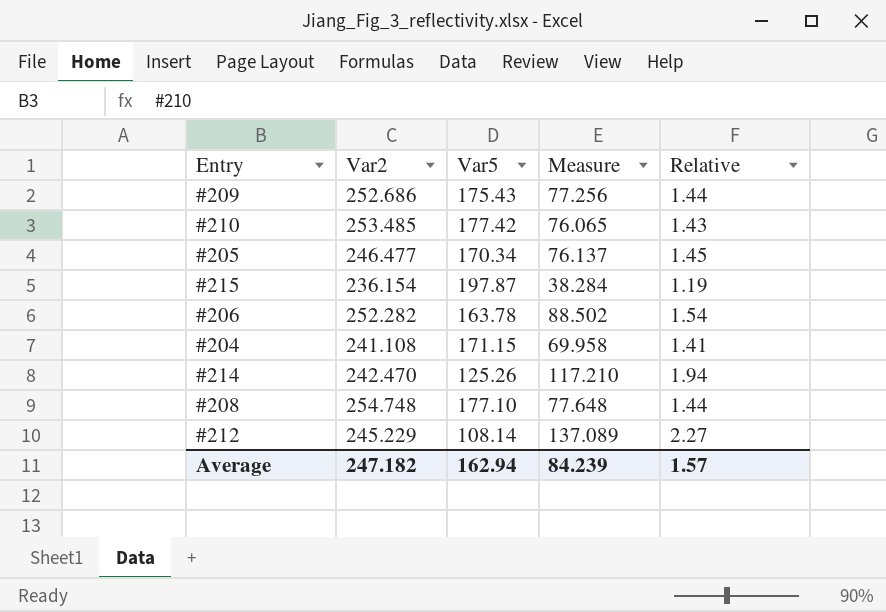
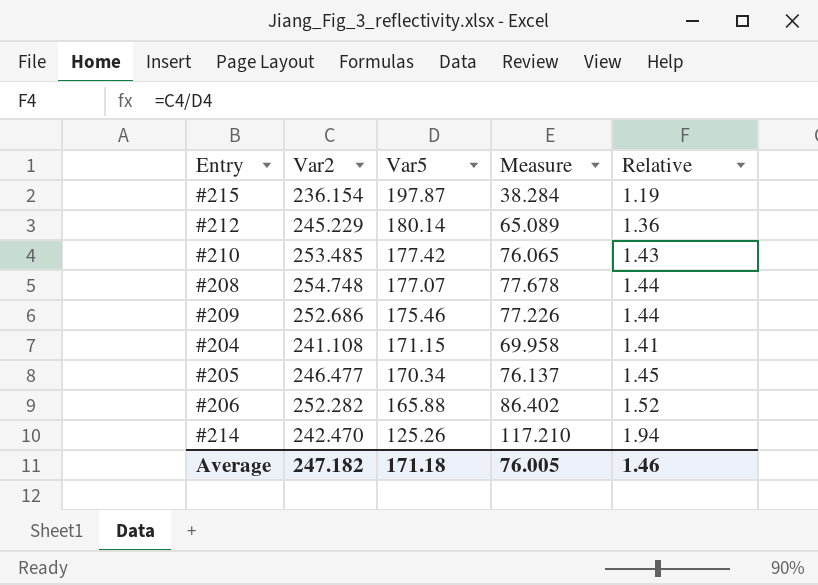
row order: none -> Var5 descending
#212 | Var5: 108.14 -> 180.14
#212 | Measure: 137.089 -> 65.089
#212 | Relative: 2.27 -> 1.36
#208 | Var5: 177.10 -> 177.07
#208 | Measure: 77.648 -> 77.678
#209 | Var5: 175.43 -> 175.46
#209 | Measure: 77.256 -> 77.226
#206 | Var5: 163.78 -> 165.88
#206 | Measure: 88.502 -> 86.402
#206 | Relative: 1.54 -> 1.52
Average | Var5: 162.94 -> 171.18
Average | Measure: 84.239 -> 76.005
Average | Relative: 1.57 -> 1.46

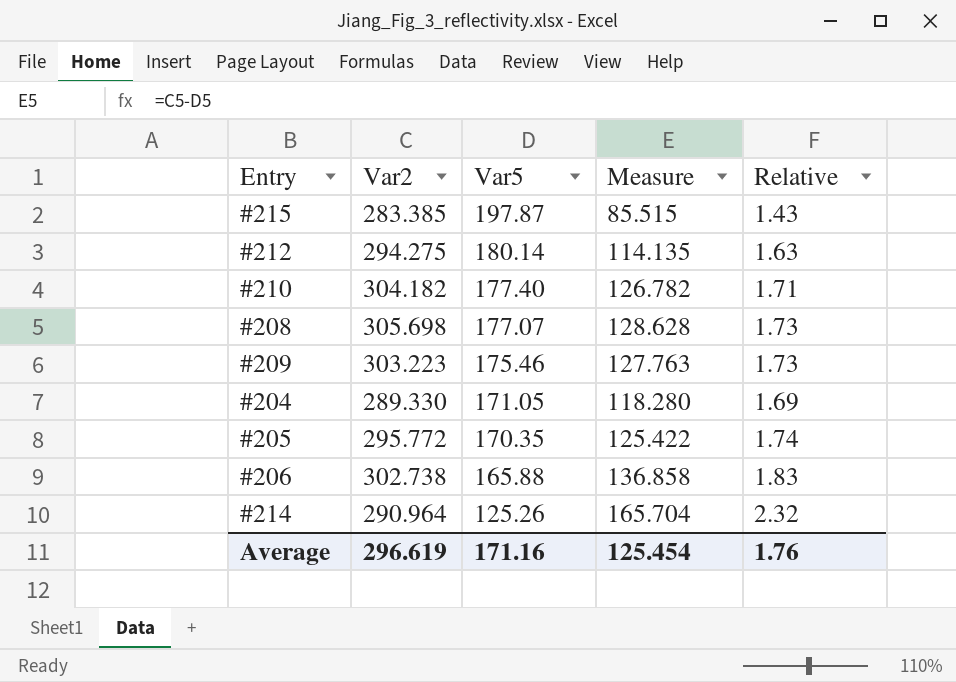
#215 | Var2: 236.154 -> 283.385
#215 | Measure: 38.284 -> 85.515
#215 | Relative: 1.19 -> 1.43
#212 | Var2: 245.229 -> 294.275
#212 | Measure: 65.089 -> 114.135
#212 | Relative: 1.36 -> 1.63
#210 | Var2: 253.485 -> 304.182
#210 | Var5: 177.42 -> 177.40
#210 | Measure: 76.065 -> 126.782
#210 | Relative: 1.43 -> 1.71
#208 | Var2: 254.748 -> 305.698
#208 | Measure: 77.678 -> 128.628
#208 | Relative: 1.44 -> 1.73
#209 | Var2: 252.686 -> 303.223
#209 | Measure: 77.226 -> 127.763
#209 | Relative: 1.44 -> 1.73
#204 | Var2: 241.108 -> 289.330
#204 | Var5: 171.15 -> 171.05
#204 | Measure: 69.958 -> 118.280
#204 | Relative: 1.41 -> 1.69
#205 | Var2: 246.477 -> 295.772
#205 | Var5: 170.34 -> 170.35
#205 | Measure: 76.137 -> 125.422
#205 | Relative: 1.45 -> 1.74
#206 | Var2: 252.282 -> 302.738
#206 | Measure: 86.402 -> 136.858
#206 | Relative: 1.52 -> 1.83
#214 | Var2: 242.470 -> 290.964
#214 | Measure: 117.210 -> 165.704
#214 | Relative: 1.94 -> 2.32
Average | Var2: 247.182 -> 296.619
Average | Var5: 171.18 -> 171.16
Average | Measure: 76.005 -> 125.454
Average | Relative: 1.46 -> 1.76

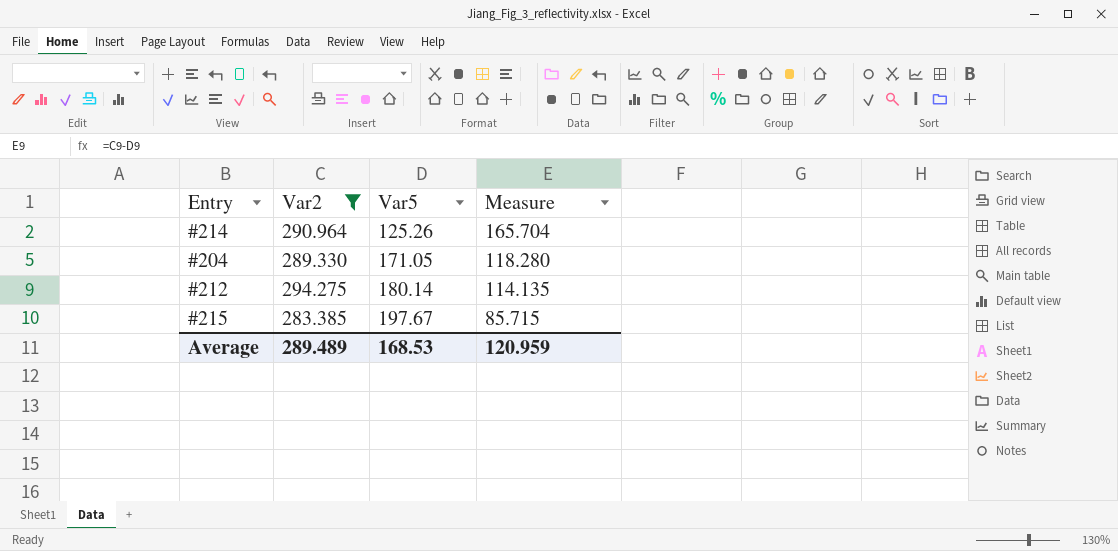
filter: none -> Var2 <= 294.275
row order: Var5 descending -> Var5 ascending
column Relative | formula: [Var2] / [Var5] -> none
#215 | Var5: 197.87 -> 197.67
#215 | Measure: 85.515 -> 85.715
Average | Var2: 296.619 -> 289.489
Average | Var5: 171.16 -> 168.53
Average | Measure: 125.454 -> 120.959

